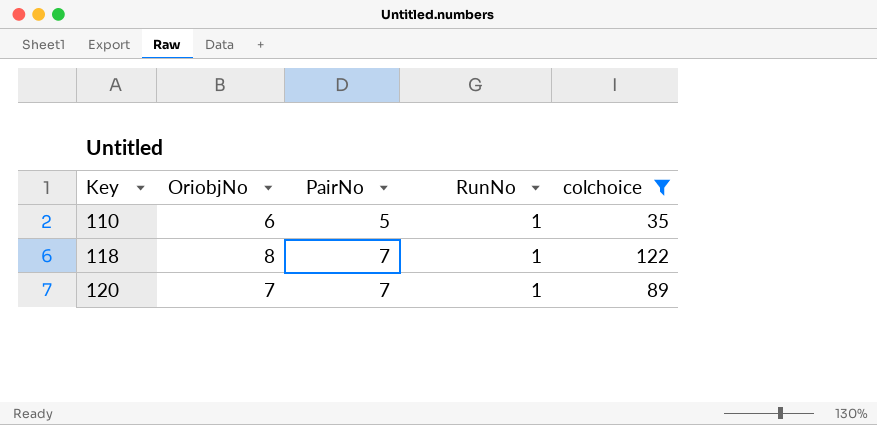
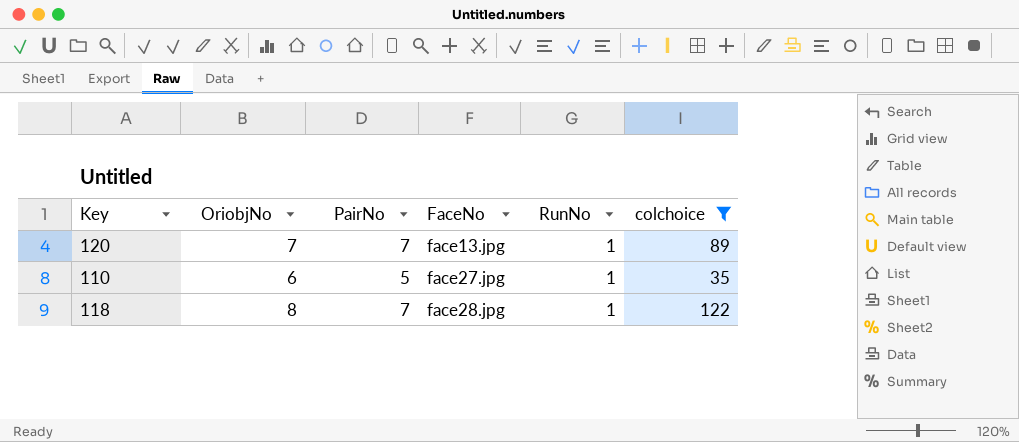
row order: Key ascending -> FaceNo ascending
column FaceNo | position: none -> 4

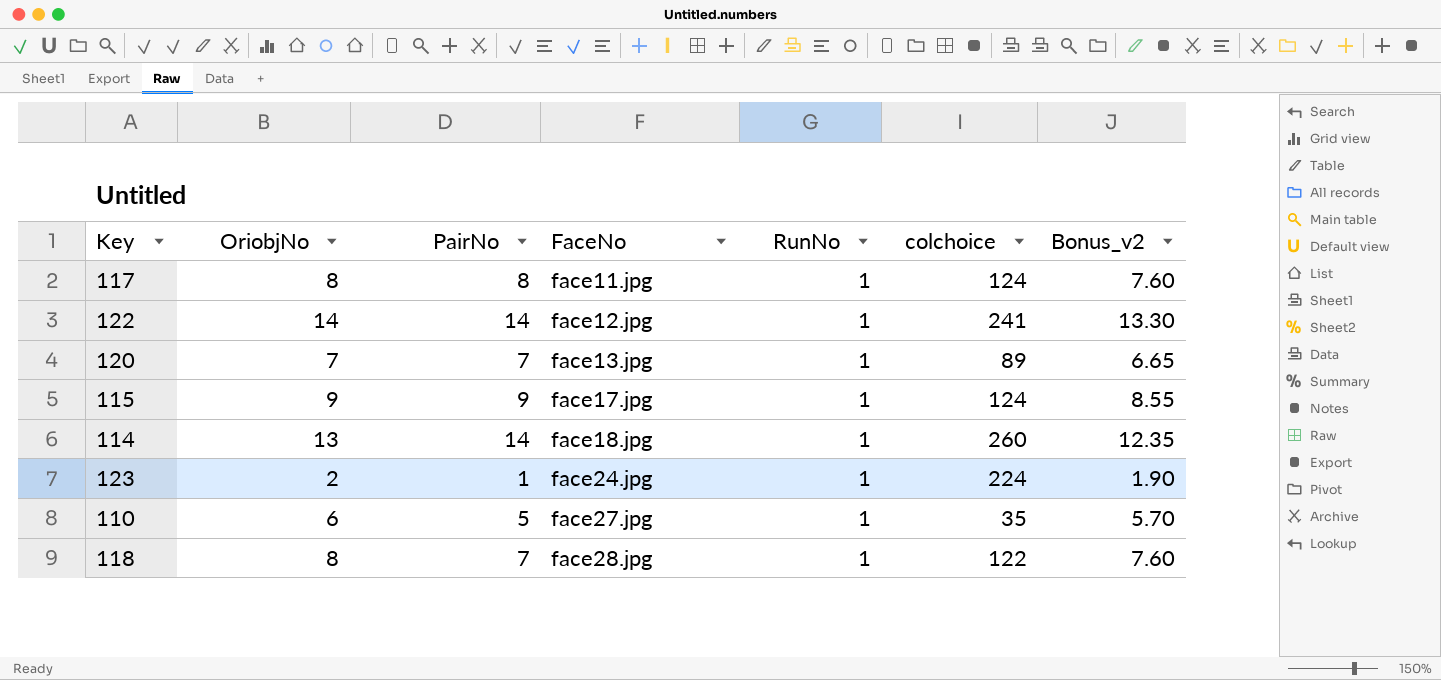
filter: colchoice <= 122 -> none
column Bonus_v2 | formula: none -> [OriobjNo] * 0.95

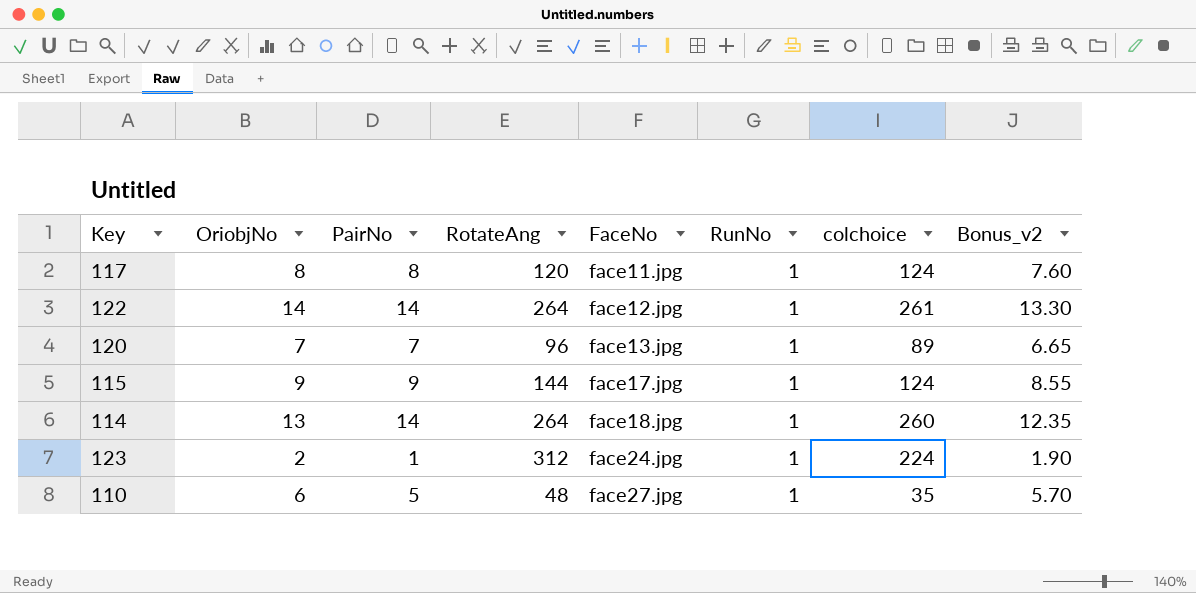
column RotateAng | position: none -> 4
row 118: 8 | 7 | face28.jpg | 1 | 122 | 7.60 -> none
122 | colchoice: 241 -> 261

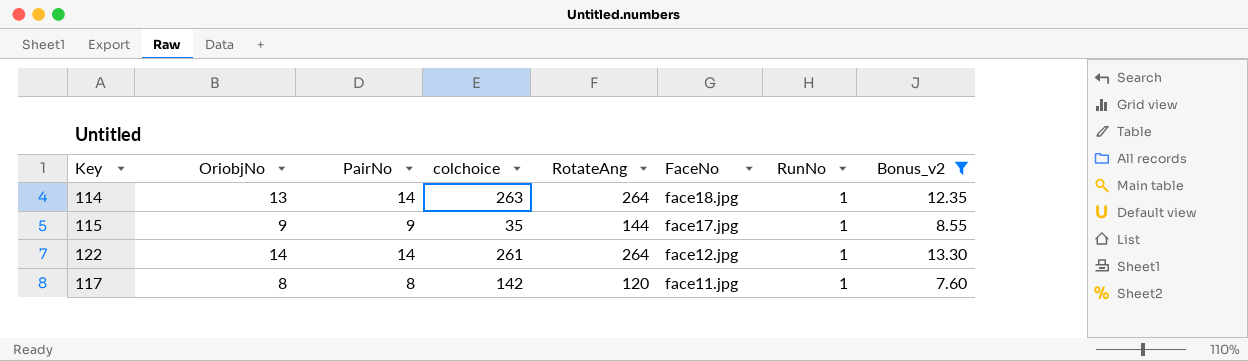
filter: none -> Bonus_v2 >= 7.60
row order: FaceNo ascending -> FaceNo descending
column colchoice | position: 7 -> 4
114 | colchoice: 260 -> 263
115 | colchoice: 124 -> 35
117 | colchoice: 124 -> 142

